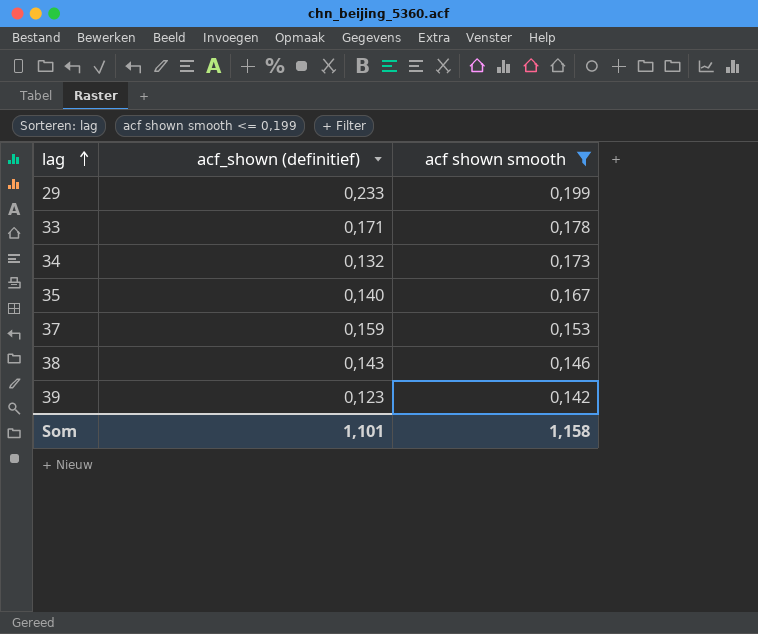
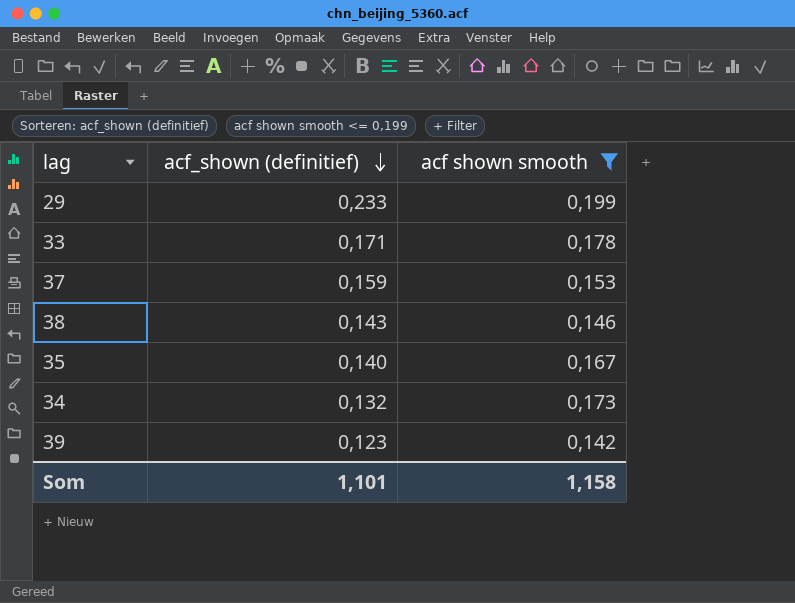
row order: lag ascending -> acf_shown (definitief) descending

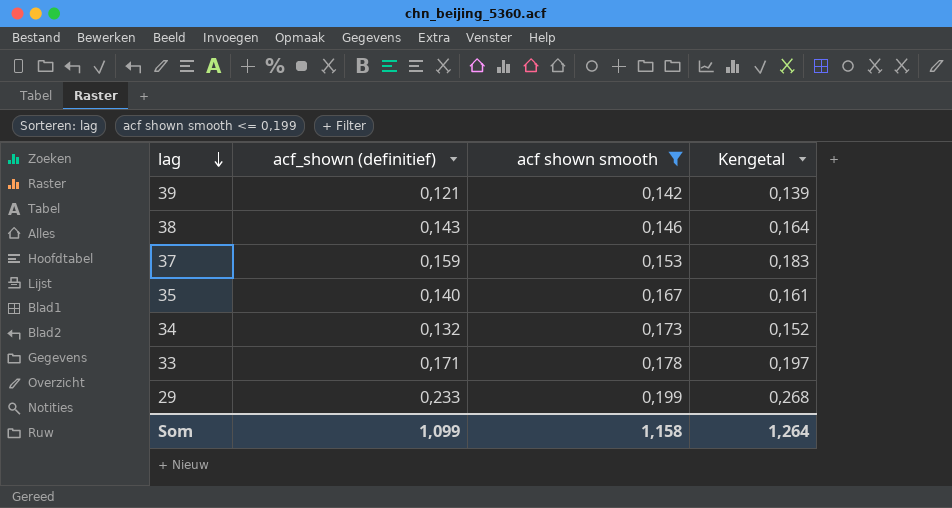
row order: acf_shown (definitief) descending -> lag descending
column Kengetal | formula: none -> [acf_shown (definitief)] * 1,15
39 | acf_shown (definitief): 0,123 -> 0,121
Som | acf_shown (definitief): 1,101 -> 1,099

